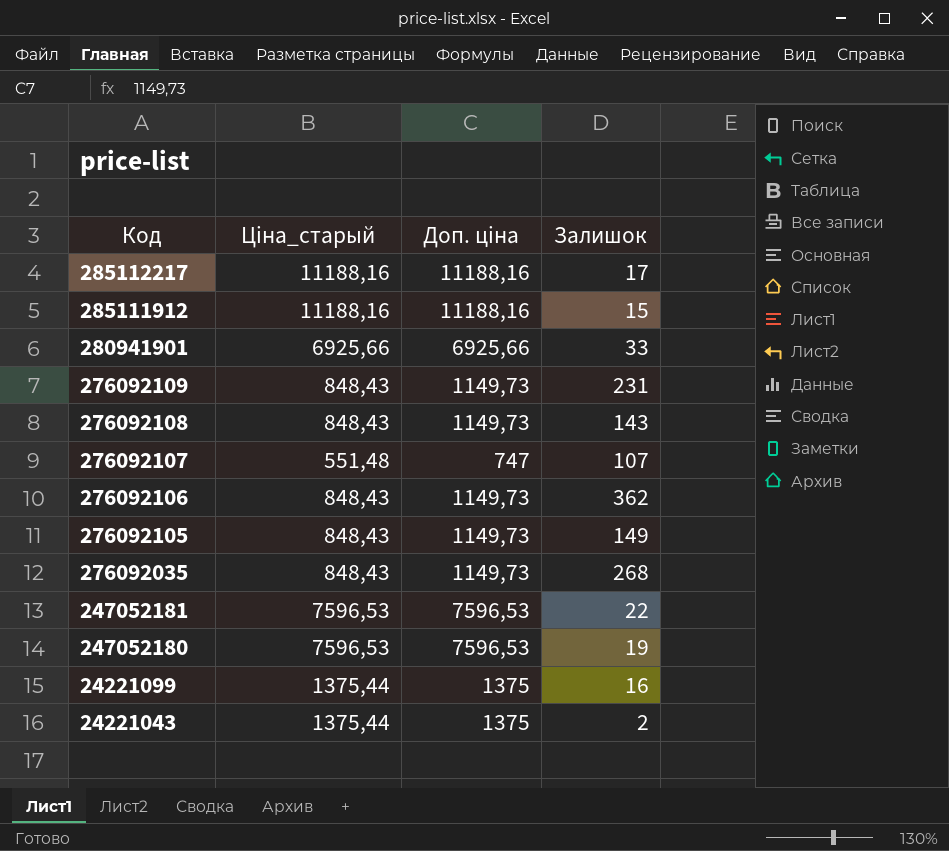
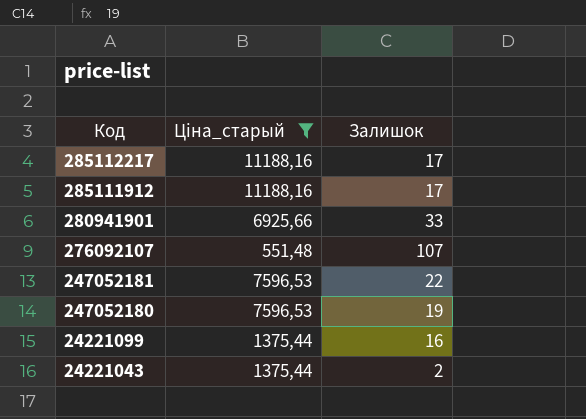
filter: none -> Ціна_старый != 848,43
column Доп. ціна | position: 3 -> none
285111912 | Залишок: 15 -> 17

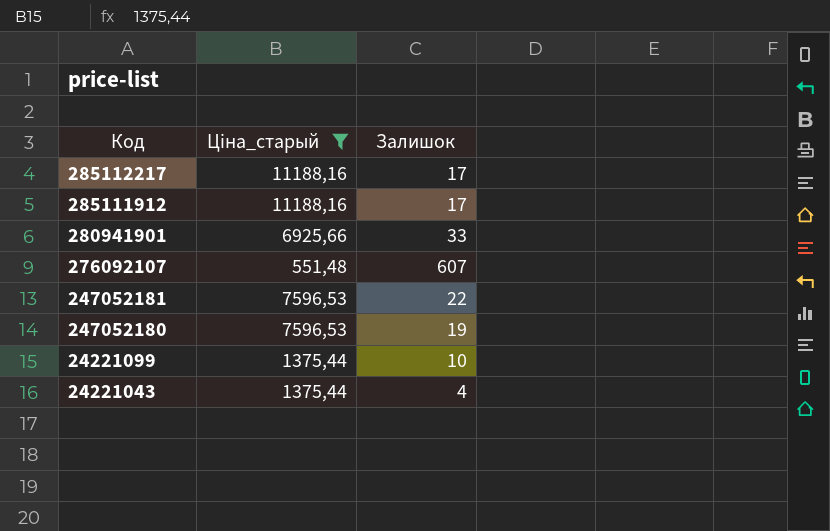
276092107 | Залишок: 107 -> 607
24221099 | Залишок: 16 -> 10
24221043 | Залишок: 2 -> 4

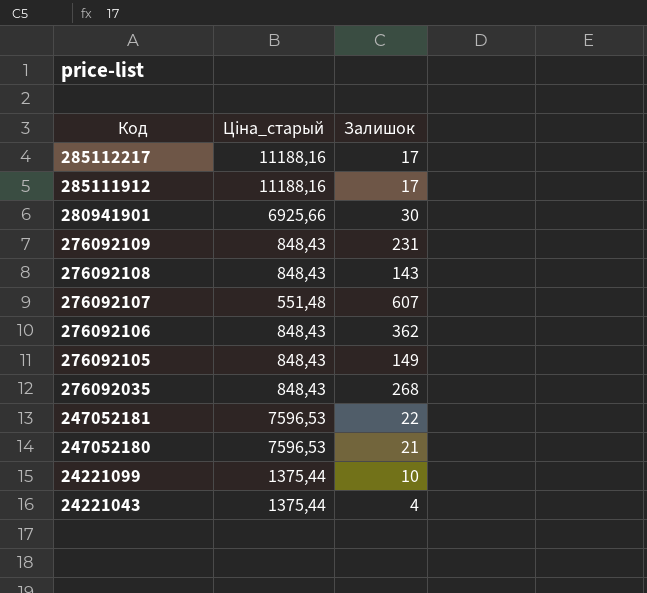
filter: Ціна_старый != 848,43 -> none
280941901 | Залишок: 33 -> 30
247052180 | Залишок: 19 -> 21

